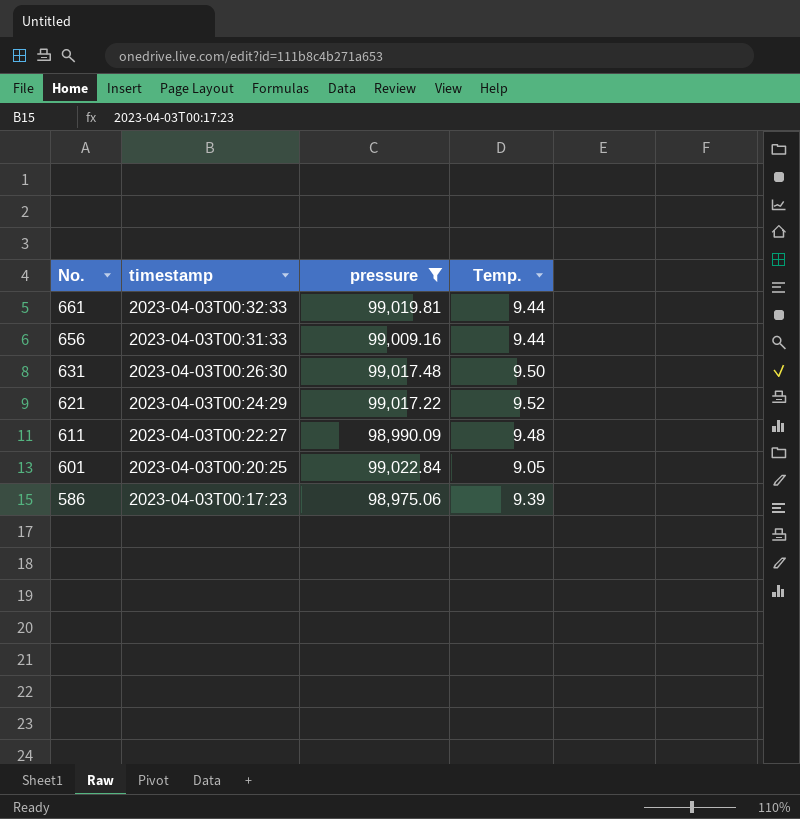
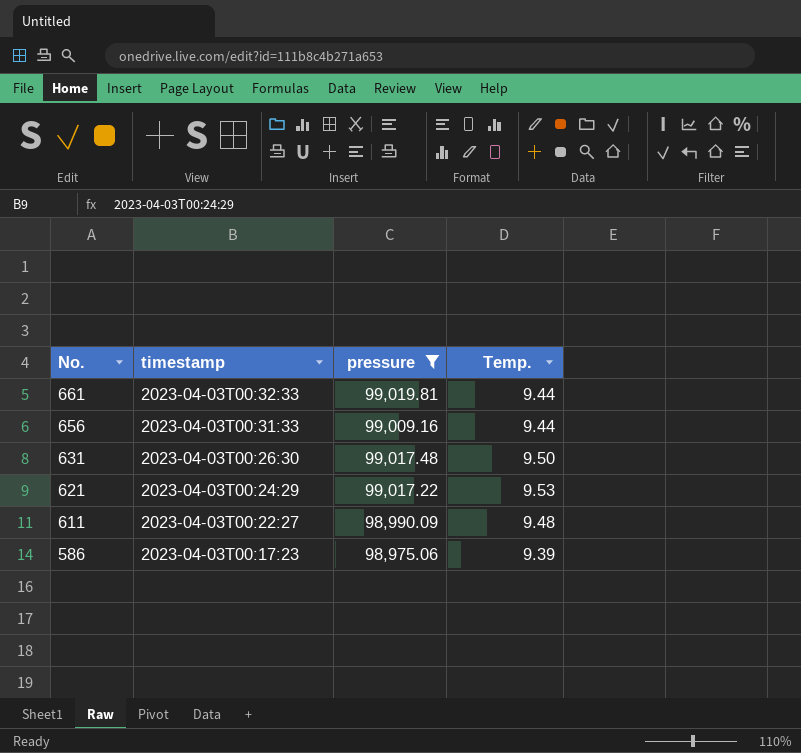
row 601: 2023-04-03T00:20:25 | 99,022.84 | 9.05 -> none
621 | Temp.: 9.52 -> 9.53

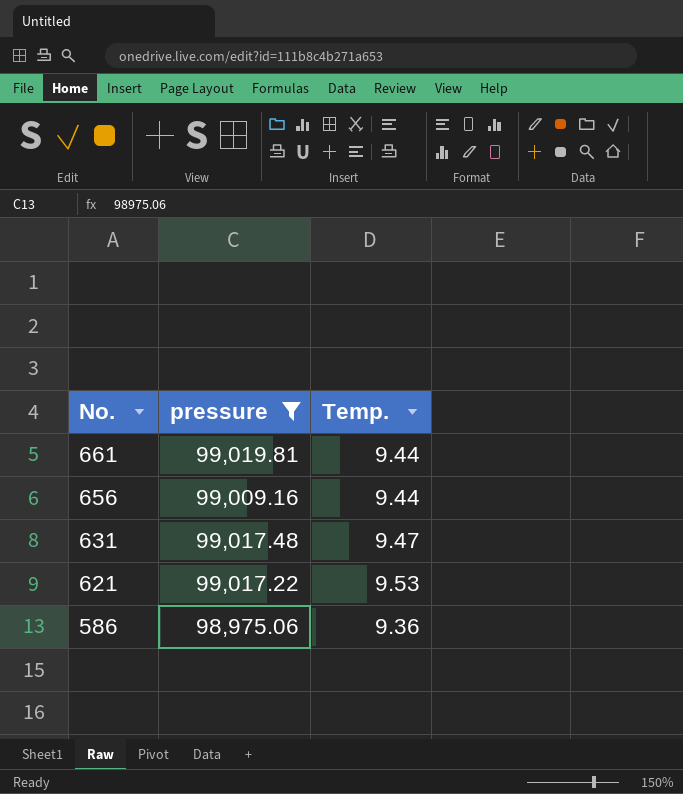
column timestamp | position: 2 -> none
row 611: 2023-04-03T00:22:27 | 98,990.09 | 9.48 -> none
631 | Temp.: 9.50 -> 9.47
586 | Temp.: 9.39 -> 9.36

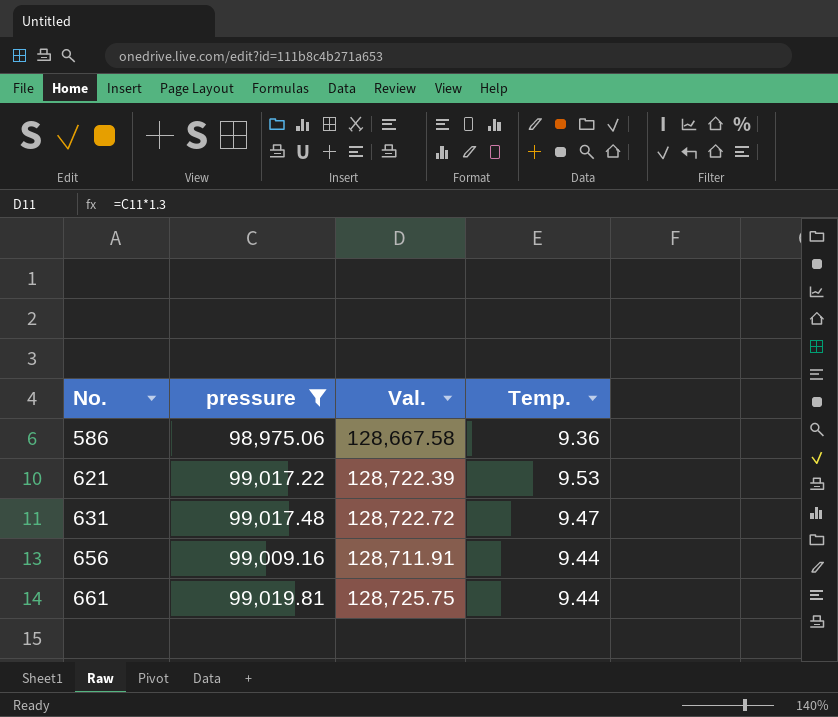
row order: No. descending -> No. ascending
column Val. | formula: none -> [pressure] * 1.3

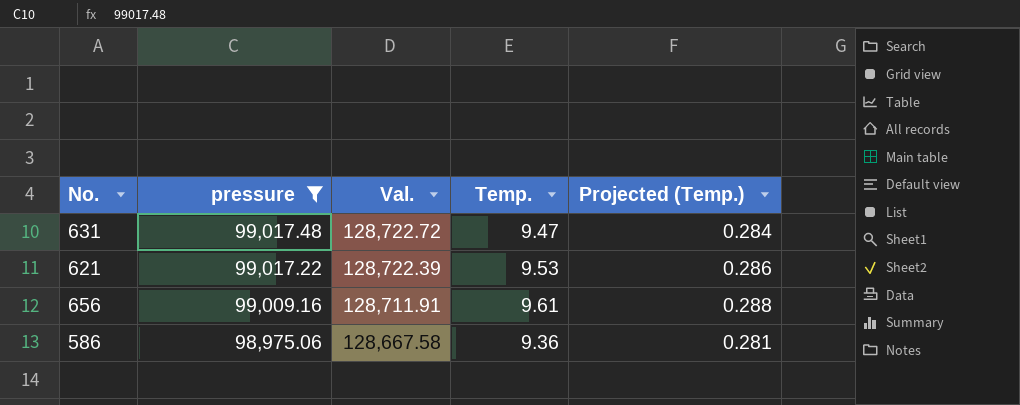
row order: No. ascending -> pressure descending
column Projected (Temp.) | formula: none -> [Temp.] * 0.03
row 661: 99,019.81 | 128,725.75 | 9.44 -> none
656 | Temp.: 9.44 -> 9.61

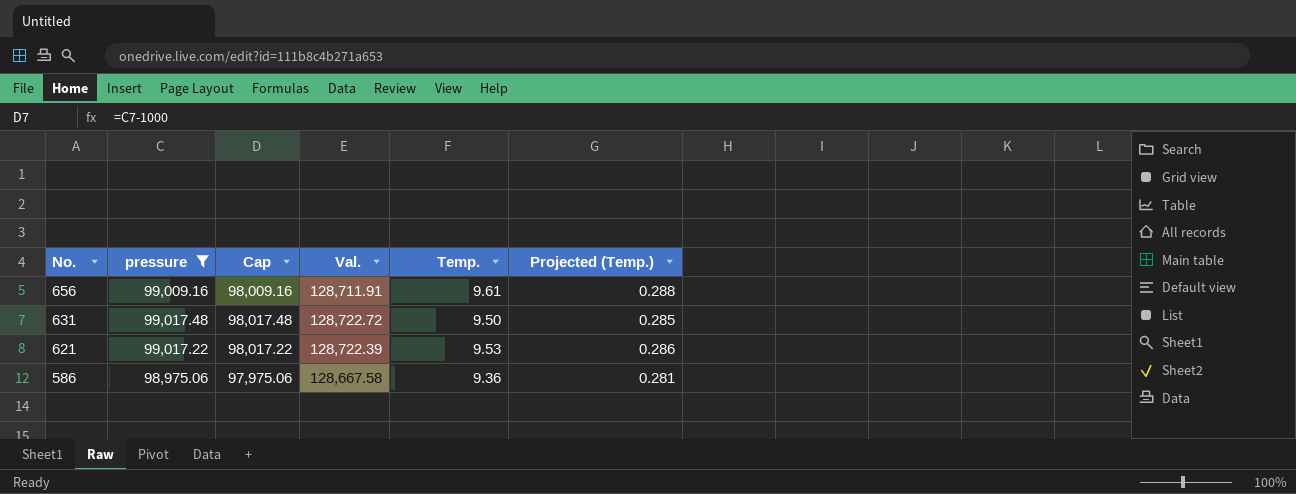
row order: pressure descending -> No. descending
column Cap | formula: none -> [pressure] - 1000
631 | Temp.: 9.47 -> 9.50
631 | Projected (Temp.): 0.284 -> 0.285

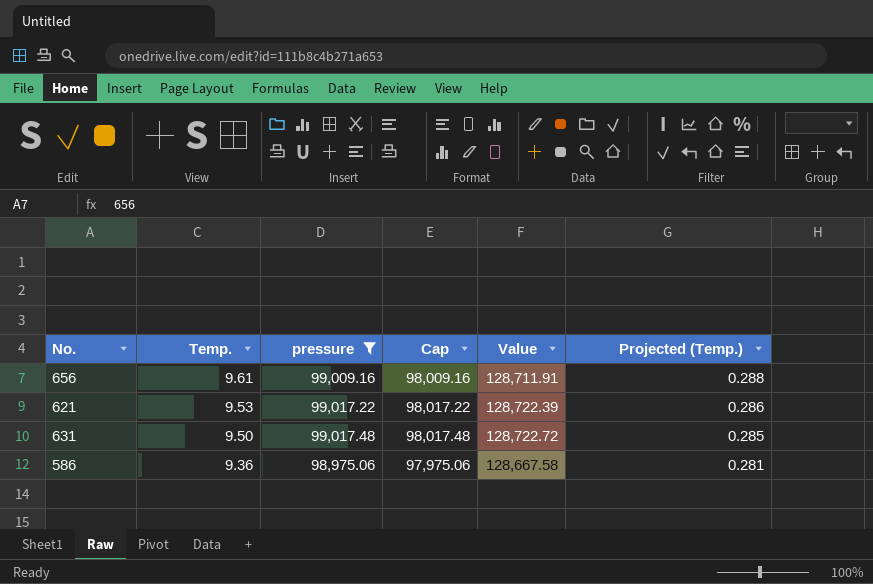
row order: No. descending -> Temp. descending
column Temp. | position: 5 -> 2
column name: Val. -> Value

